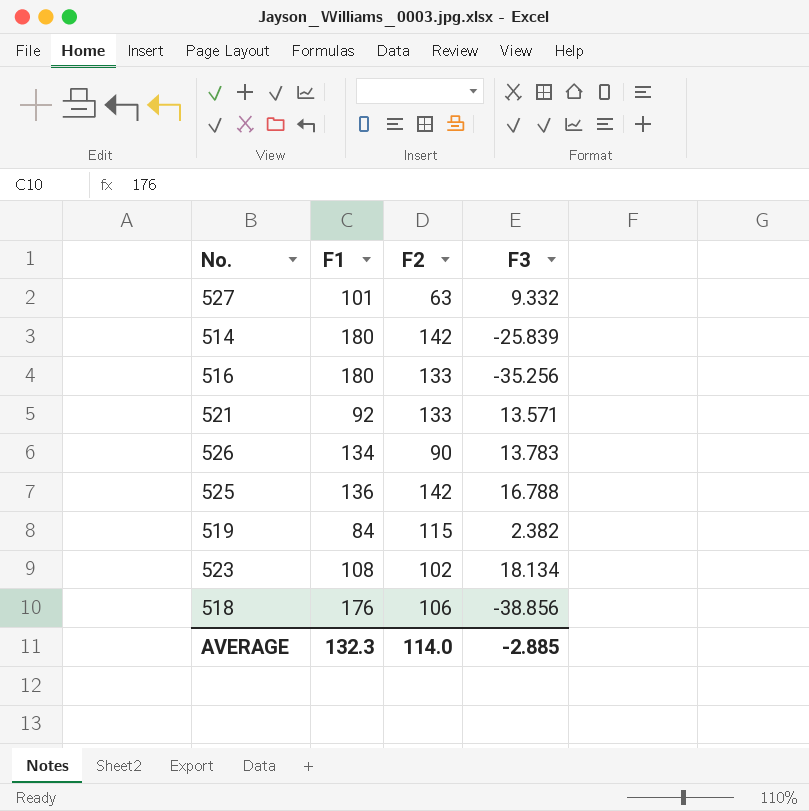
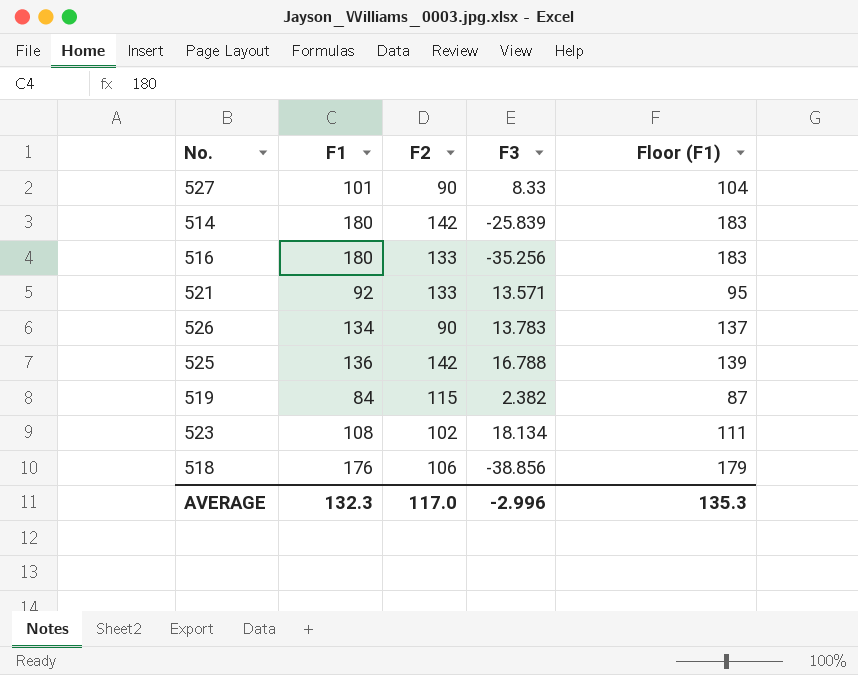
column Floor (F1) | formula: none -> [F1] + 3
527 | F2: 63 -> 90
527 | F3: 9.332 -> 8.33
AVERAGE | F2: 114.0 -> 117.0
AVERAGE | F3: -2.885 -> -2.996

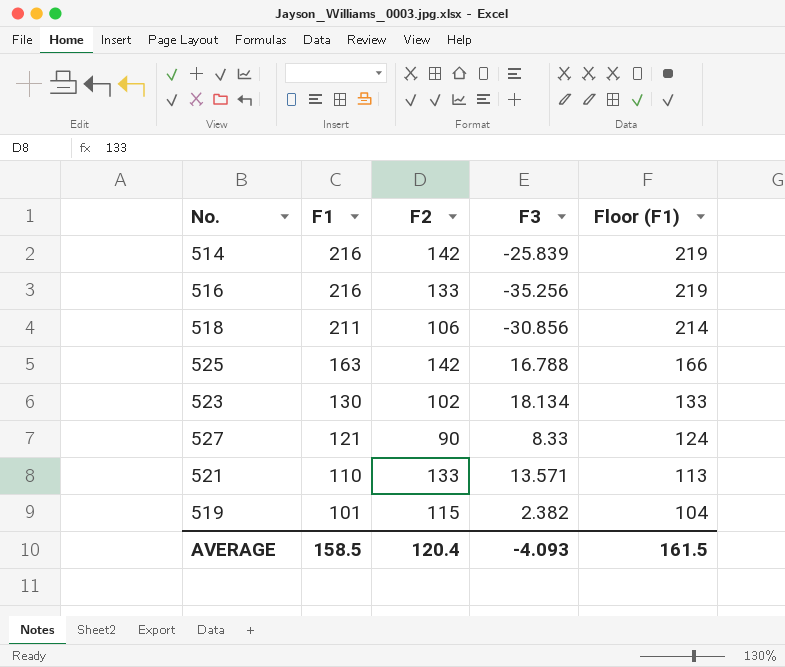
row order: none -> F1 descending
row 526: 134 | 90 | 13.783 | 137 -> none
514 | F1: 180 -> 216
514 | Floor (F1): 183 -> 219
516 | F1: 180 -> 216
516 | Floor (F1): 183 -> 219
518 | F1: 176 -> 211
518 | F3: -38.856 -> -30.856
518 | Floor (F1): 179 -> 214
525 | F1: 136 -> 163
525 | Floor (F1): 139 -> 166
523 | F1: 108 -> 130
523 | Floor (F1): 111 -> 133
527 | F1: 101 -> 121
527 | Floor (F1): 104 -> 124
521 | F1: 92 -> 110
521 | Floor (F1): 95 -> 113
519 | F1: 84 -> 101
519 | Floor (F1): 87 -> 104
AVERAGE | F1: 132.3 -> 158.5
AVERAGE | F2: 117.0 -> 120.4
AVERAGE | F3: -2.996 -> -4.093
AVERAGE | Floor (F1): 135.3 -> 161.5

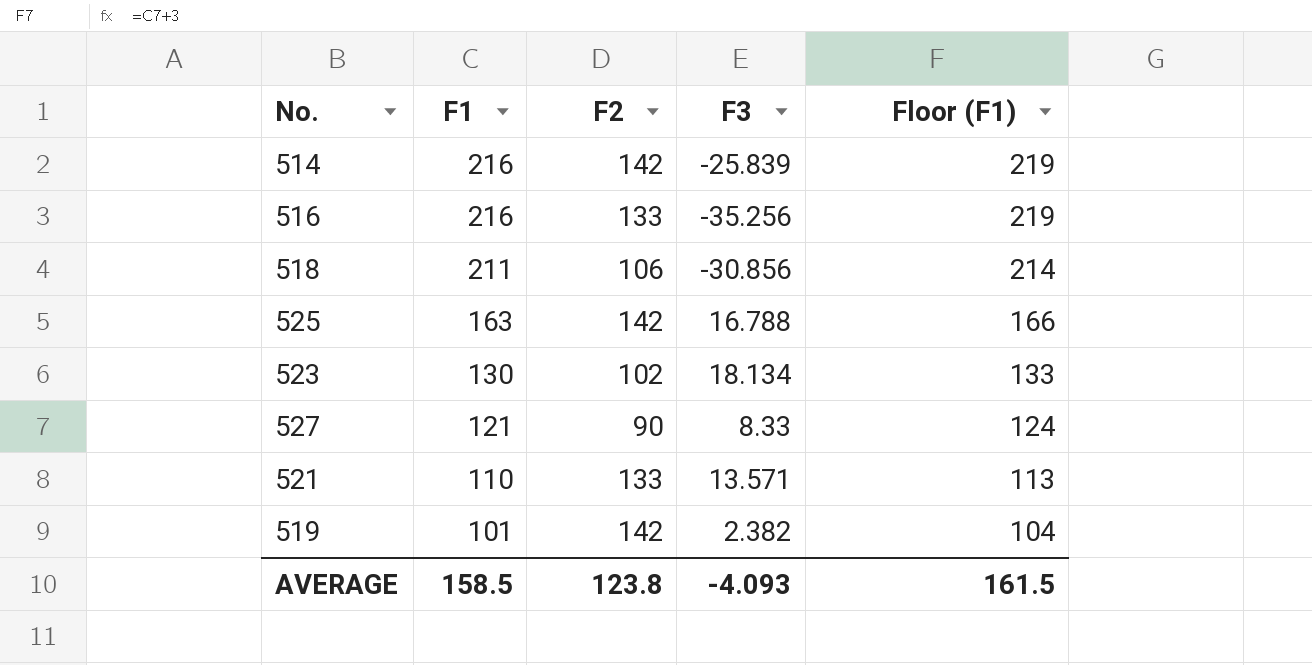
519 | F2: 115 -> 142
AVERAGE | F2: 120.4 -> 123.8

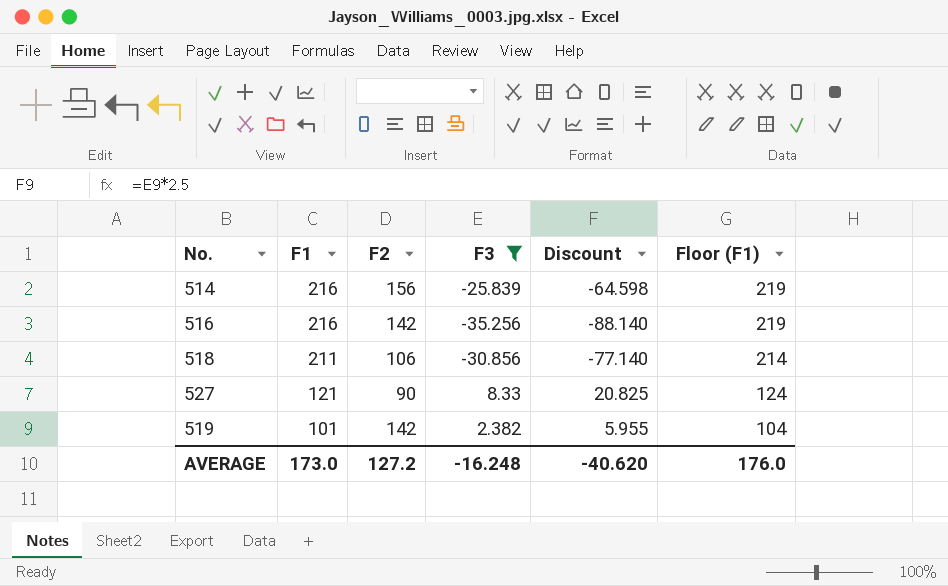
filter: none -> F3 <= 8.33
column Discount | formula: none -> [F3] * 2.5
514 | F2: 142 -> 156
516 | F2: 133 -> 142
AVERAGE | F1: 158.5 -> 173.0
AVERAGE | F2: 123.8 -> 127.2
AVERAGE | F3: -4.093 -> -16.248
AVERAGE | Floor (F1): 161.5 -> 176.0

